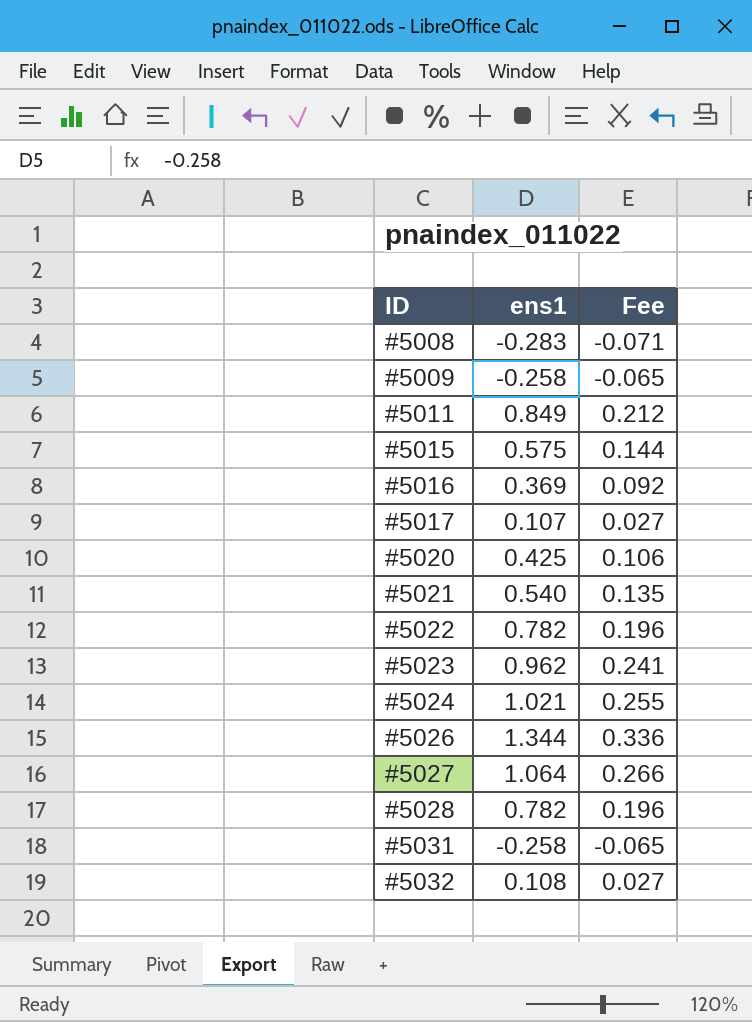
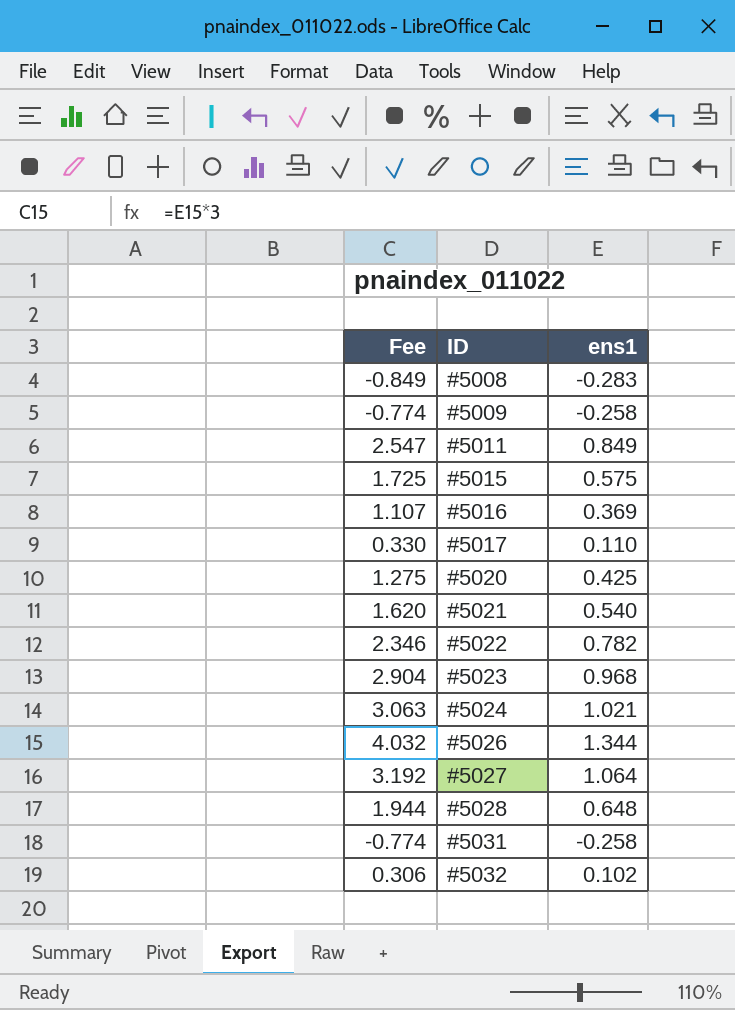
column Fee | formula: [ens1] * 0.25 -> [ens1] * 3
column Fee | position: 3 -> 1
#5017 | ens1: 0.107 -> 0.110
#5023 | ens1: 0.962 -> 0.968
#5028 | ens1: 0.782 -> 0.648
#5032 | ens1: 0.108 -> 0.102

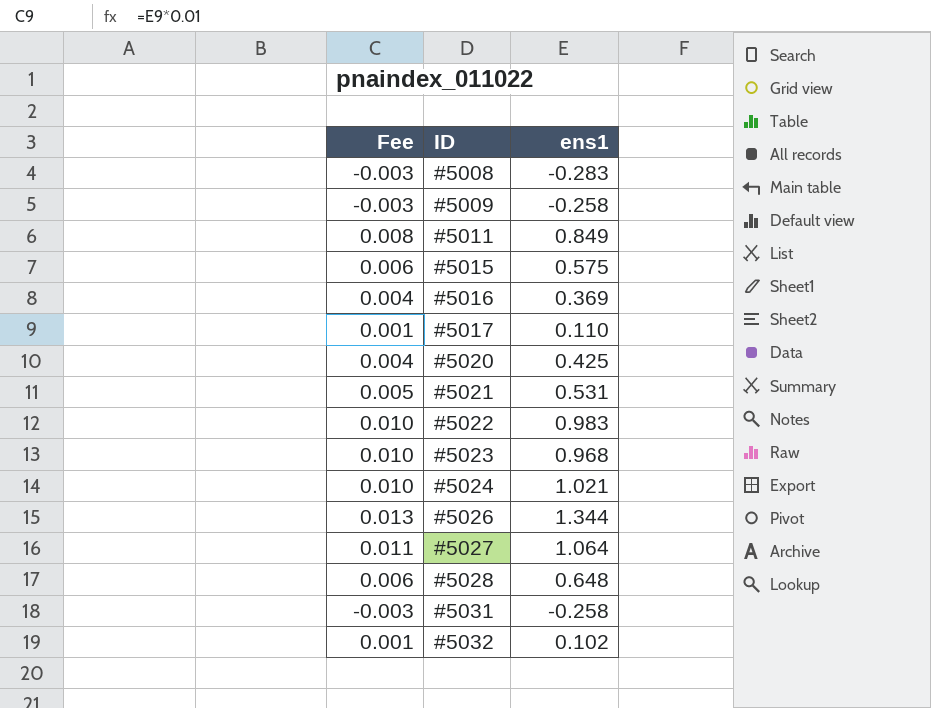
column Fee | formula: [ens1] * 3 -> [ens1] * 0.01
#5021 | ens1: 0.540 -> 0.531
#5022 | ens1: 0.782 -> 0.983

